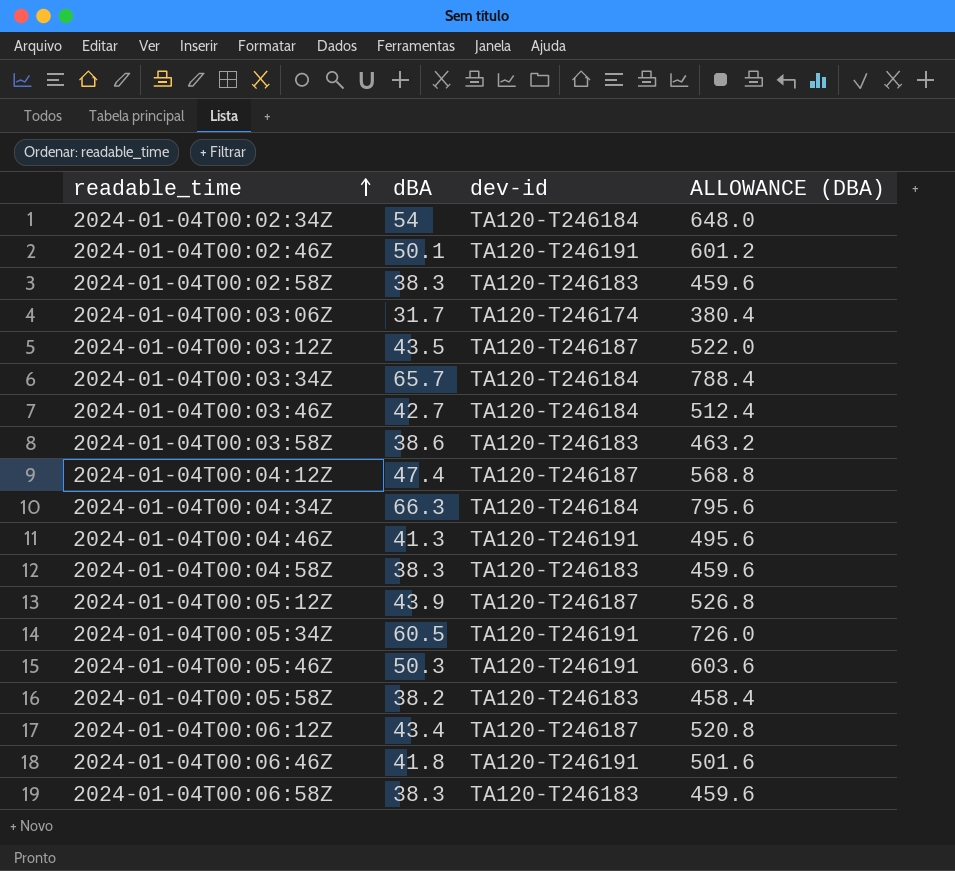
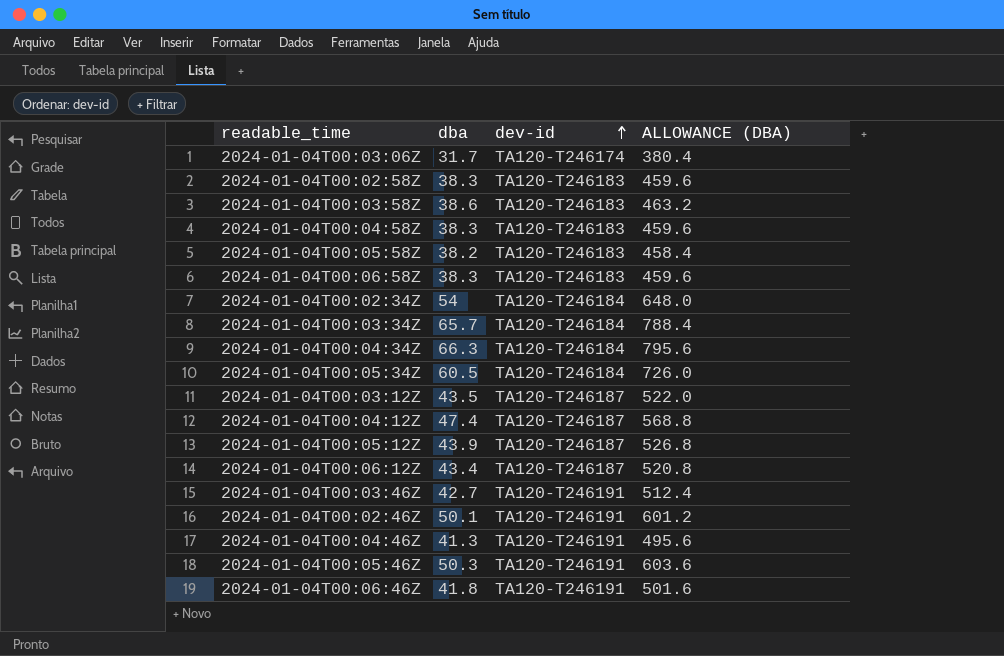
row order: readable_time ascending -> dev-id ascending
column name: dBA -> dba
2024-01-04T00:05:34Z | dev-id: TA120-T246191 -> TA120-T246184
2024-01-04T00:03:46Z | dev-id: TA120-T246184 -> TA120-T246191

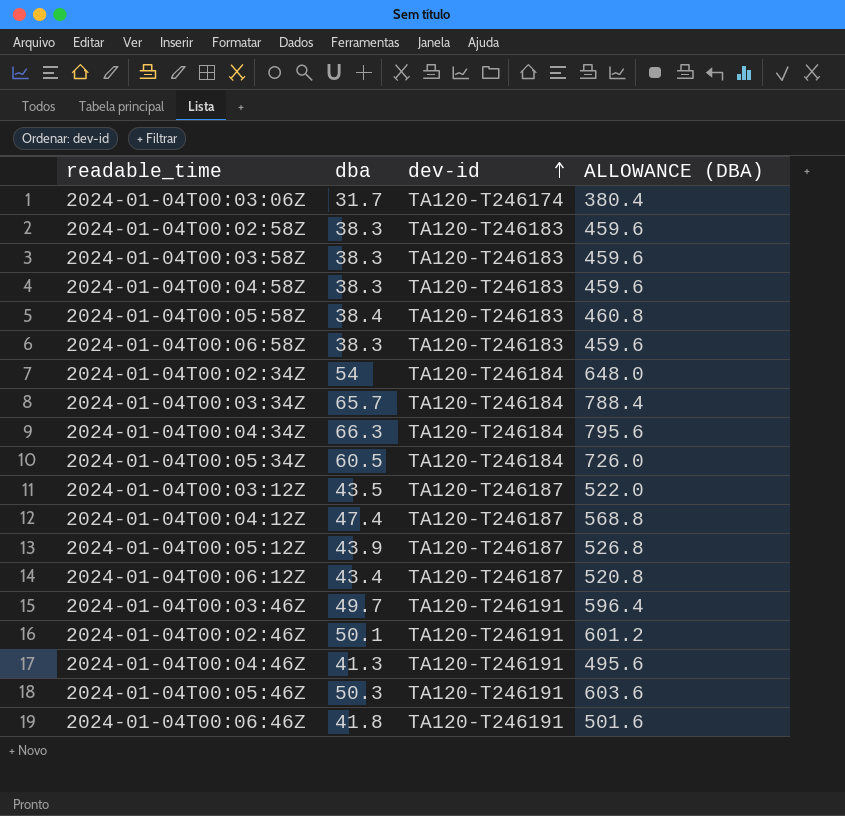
2024-01-04T00:03:58Z | dba: 38.6 -> 38.3
2024-01-04T00:03:58Z | ALLOWANCE (DBA): 463.2 -> 459.6
2024-01-04T00:05:58Z | dba: 38.2 -> 38.4
2024-01-04T00:05:58Z | ALLOWANCE (DBA): 458.4 -> 460.8
2024-01-04T00:03:46Z | dba: 42.7 -> 49.7
2024-01-04T00:03:46Z | ALLOWANCE (DBA): 512.4 -> 596.4

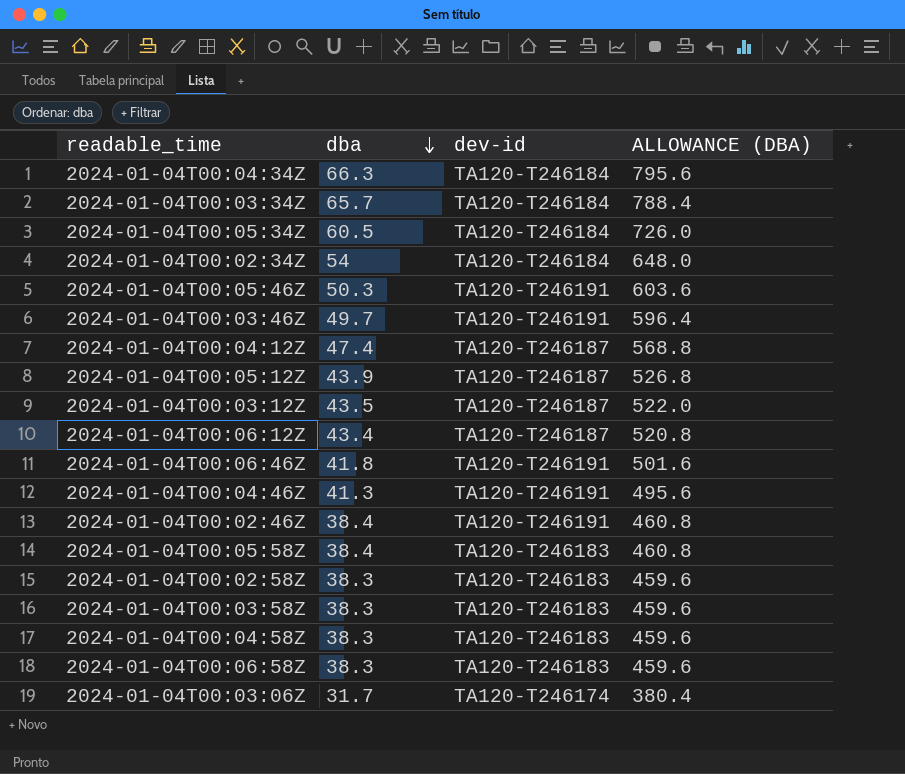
row order: dev-id ascending -> dba descending
2024-01-04T00:02:46Z | dba: 50.1 -> 38.4
2024-01-04T00:02:46Z | ALLOWANCE (DBA): 601.2 -> 460.8

